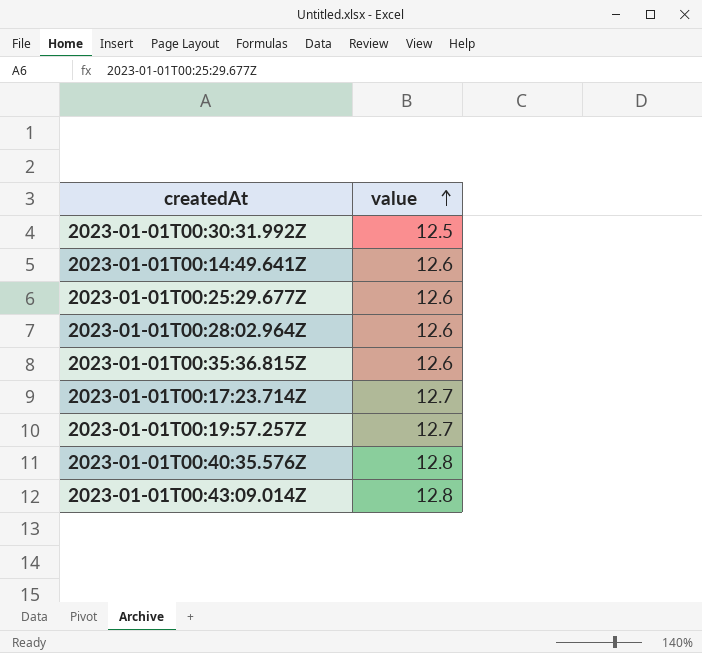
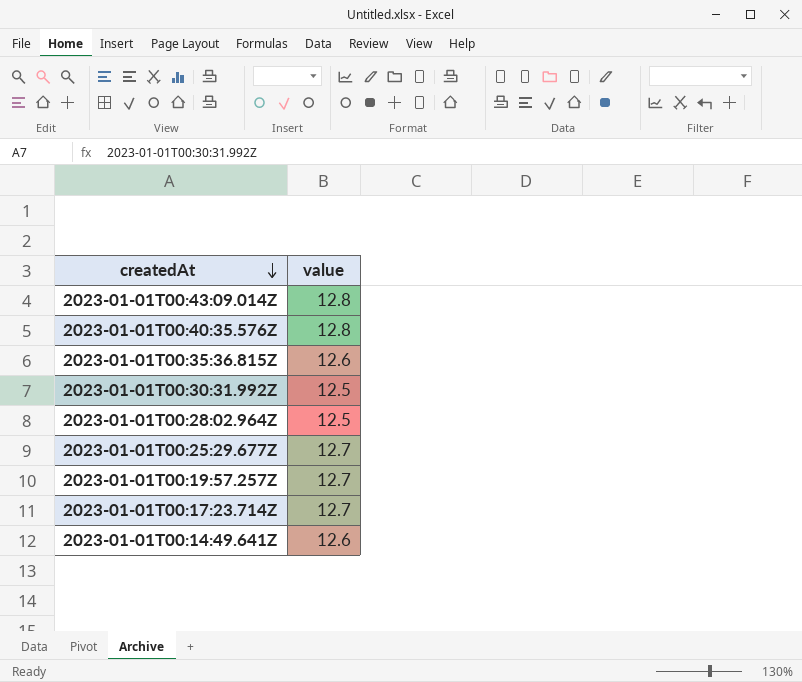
row order: value ascending -> createdAt descending
2023-01-01T00:28:02.964Z | value: 12.6 -> 12.5
2023-01-01T00:25:29.677Z | value: 12.6 -> 12.7

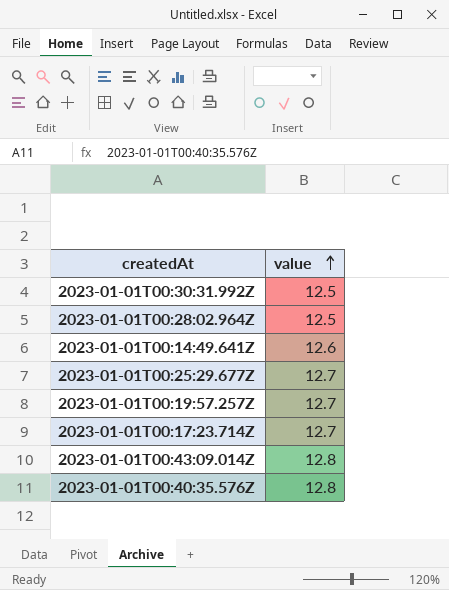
row order: createdAt descending -> value ascending
row 2023-01-01T00:35:36.815Z: 12.6 -> none

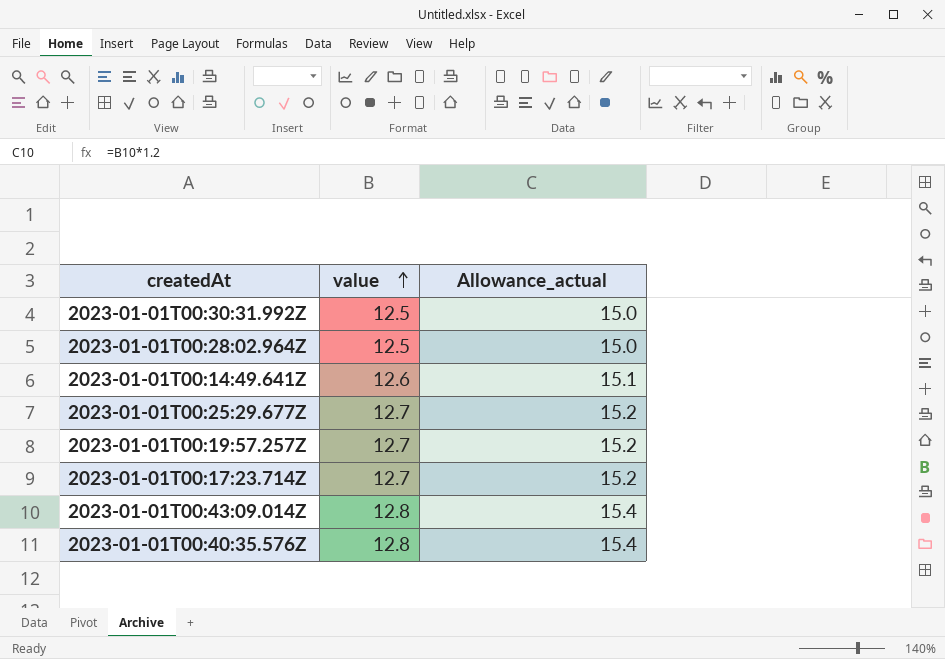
column Allowance_actual | formula: none -> [value] * 1.2

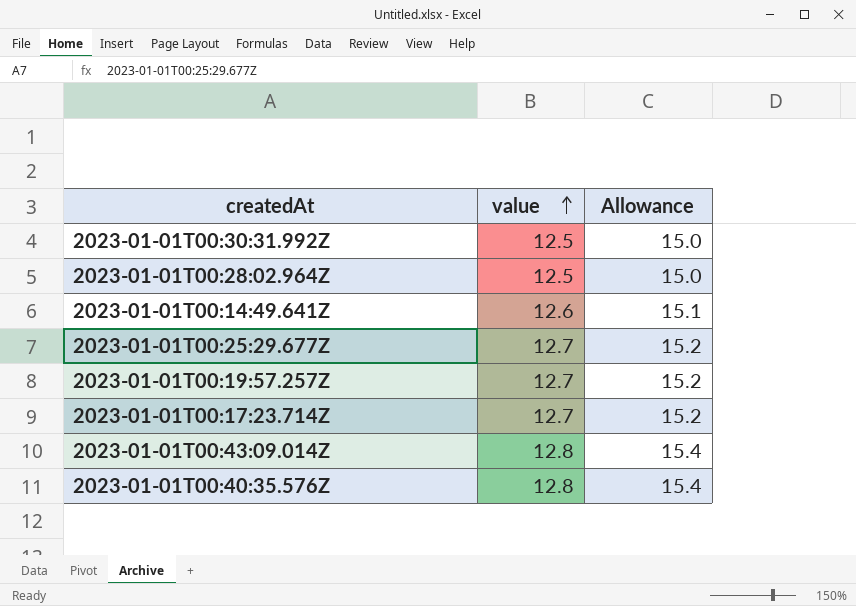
column name: Allowance_actual -> Allowance

